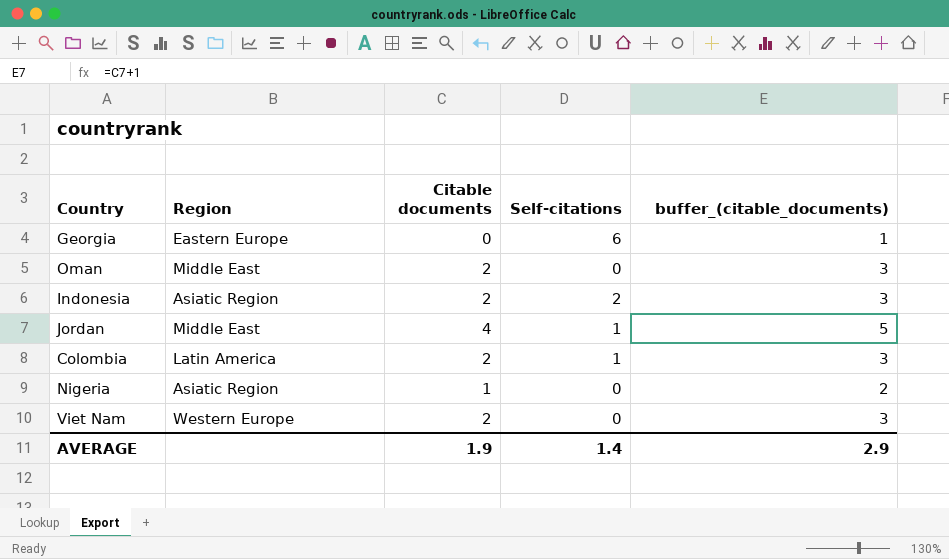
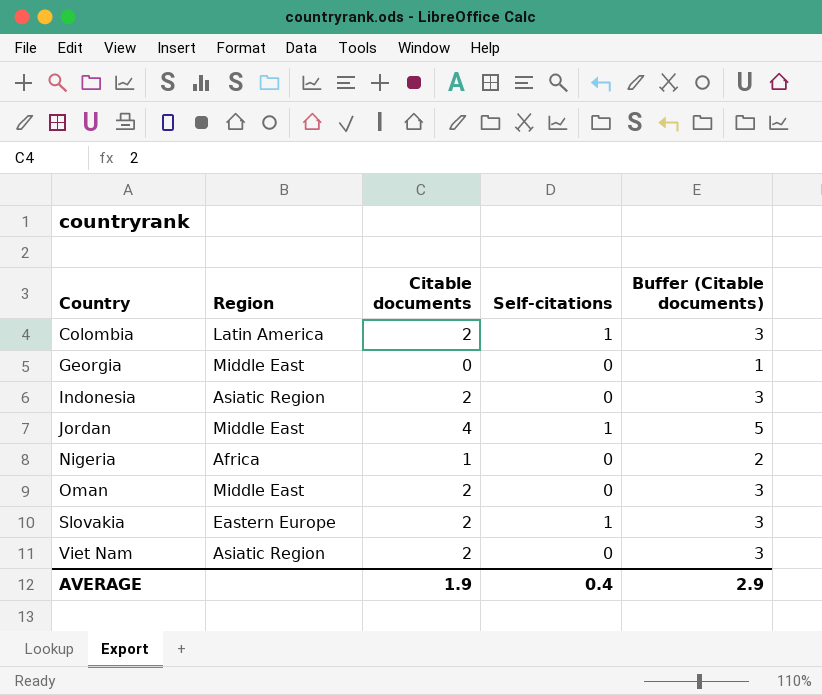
row order: none -> Country ascending
column name: buffer_(citable_documents) -> Buffer (Citable documents)
Georgia | Region: Eastern Europe -> Middle East
Georgia | Self-citations: 6 -> 0
Indonesia | Self-citations: 2 -> 0
Nigeria | Region: Asiatic Region -> Africa
row Slovakia: none -> Eastern Europe | 2 | 1 | 3
Viet Nam | Region: Western Europe -> Asiatic Region
AVERAGE | Self-citations: 1.4 -> 0.4

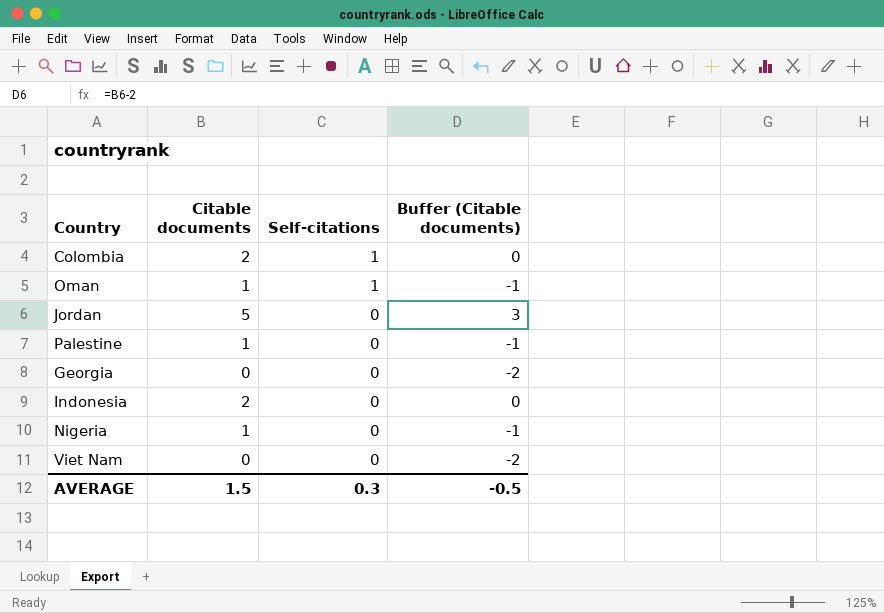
row order: Country ascending -> Self-citations descending
column Region | position: 2 -> none
column Buffer (Citable documents) | formula: [Citable documents] + 1 -> [Citable documents] - 2
row Slovakia: Eastern Europe | 2 | 1 | 3 -> none
Oman | Citable documents: 2 -> 1
Oman | Self-citations: 0 -> 1
Jordan | Citable documents: 4 -> 5
Jordan | Self-citations: 1 -> 0
row Palestine: none -> 1 | 0 | -1
Viet Nam | Citable documents: 2 -> 0
AVERAGE | Citable documents: 1.9 -> 1.5
AVERAGE | Self-citations: 0.4 -> 0.3
AVERAGE | Buffer (Citable documents): 2.9 -> -0.5

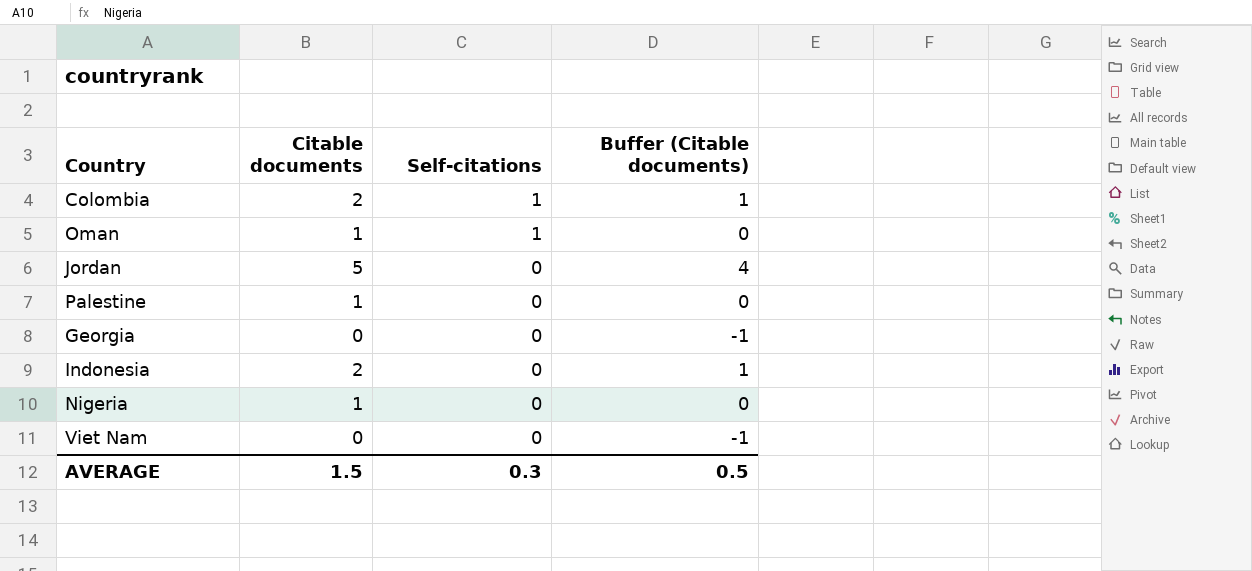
column Buffer (Citable documents) | formula: [Citable documents] - 2 -> [Citable documents] - 1
AVERAGE | Buffer (Citable documents): -0.5 -> 0.5

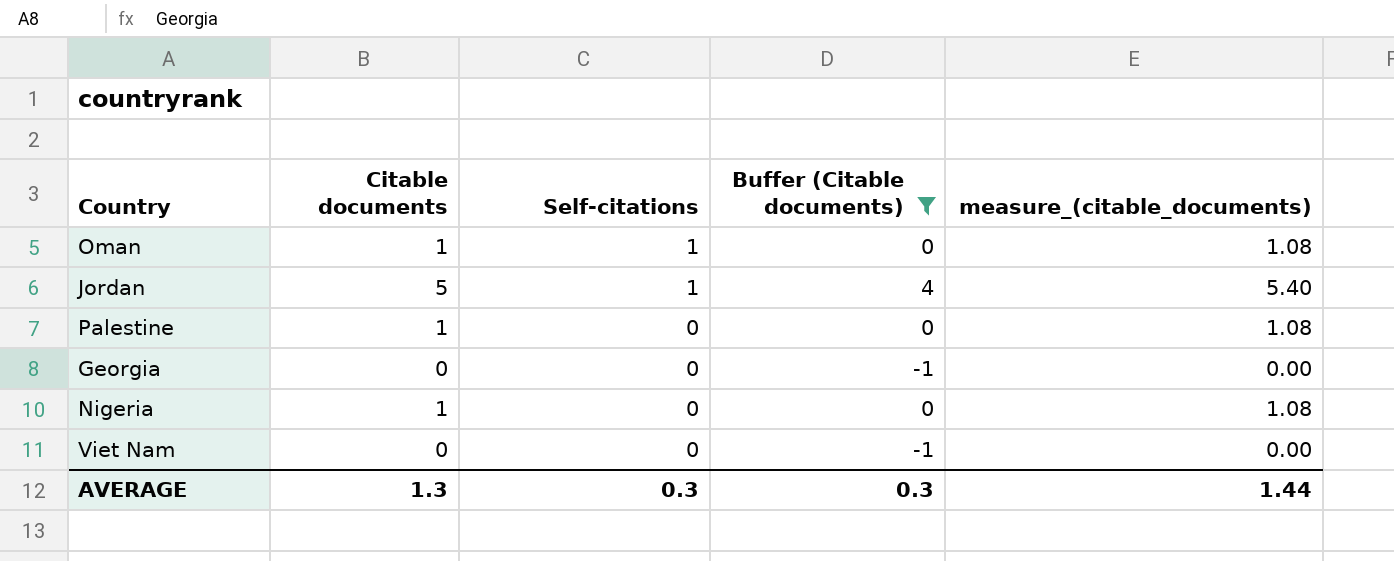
filter: none -> Buffer (Citable documents) != 1
column measure_(citable_documents) | formula: none -> [Citable documents] * 1.08
Jordan | Self-citations: 0 -> 1
AVERAGE | Citable documents: 1.5 -> 1.3
AVERAGE | Buffer (Citable documents): 0.5 -> 0.3

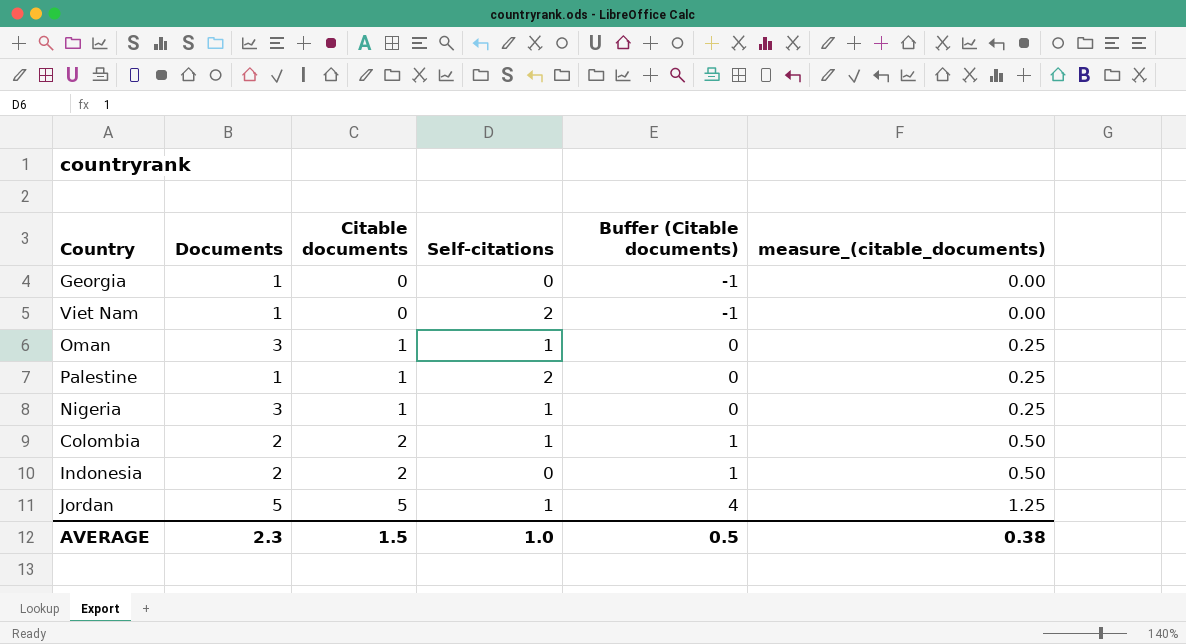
filter: Buffer (Citable documents) != 1 -> none
row order: Self-citations descending -> Citable documents ascending
column Documents | position: none -> 2
column measure_(citable_documents) | formula: [Citable documents] * 1.08 -> [Citable documents] * 0.25
Viet Nam | Self-citations: 0 -> 2
Palestine | Self-citations: 0 -> 2
Nigeria | Self-citations: 0 -> 1
AVERAGE | Citable documents: 1.3 -> 1.5
AVERAGE | Self-citations: 0.3 -> 1.0
AVERAGE | Buffer (Citable documents): 0.3 -> 0.5
AVERAGE | measure_(citable_documents): 1.44 -> 0.38

